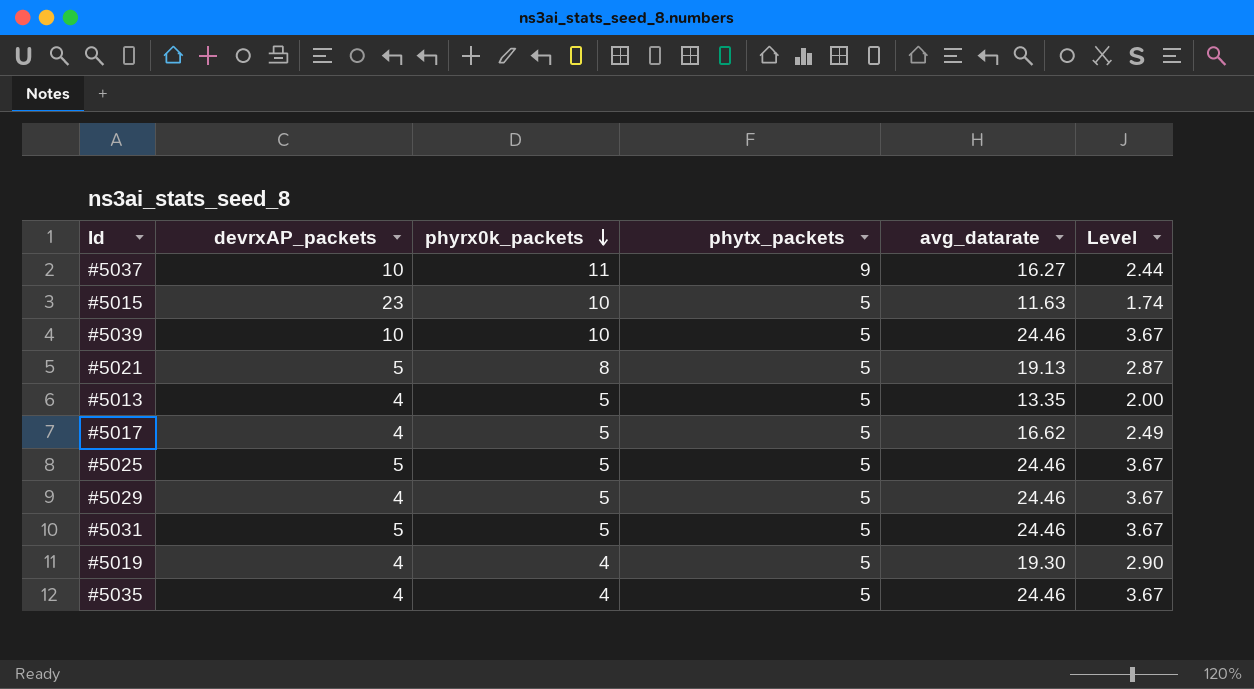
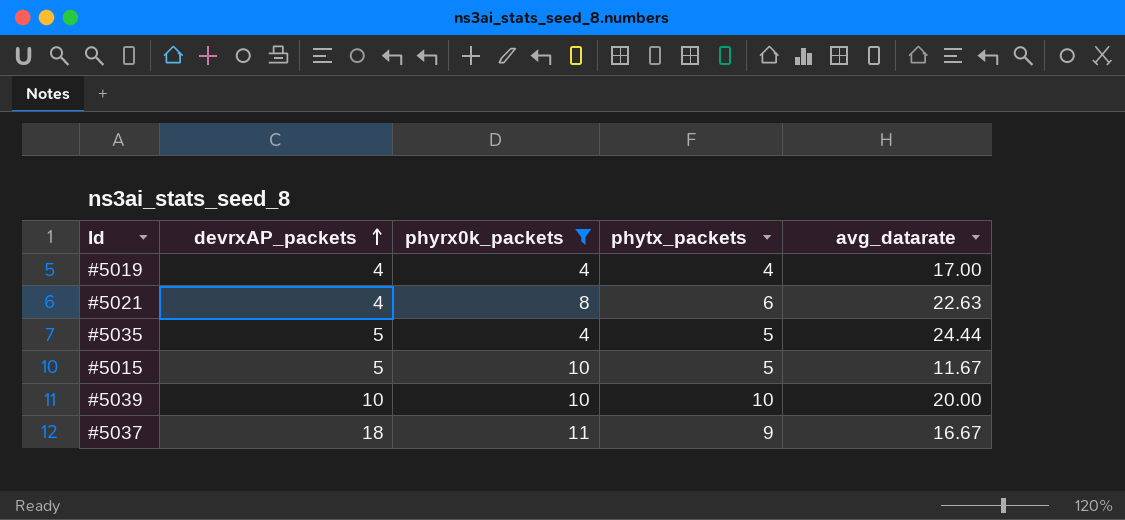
filter: none -> phyrx0k_packets != 5
row order: phyrx0k_packets descending -> devrxAP_packets ascending
column Level | formula: [avg_datarate] * 0.15 -> none
#5019 | phytx_packets: 5 -> 4
#5019 | avg_datarate: 19.30 -> 17.00
#5021 | devrxAP_packets: 5 -> 4
#5021 | phytx_packets: 5 -> 6
#5021 | avg_datarate: 19.13 -> 22.63
#5035 | devrxAP_packets: 4 -> 5
#5035 | avg_datarate: 24.46 -> 24.44
#5015 | devrxAP_packets: 23 -> 5
#5015 | avg_datarate: 11.63 -> 11.67
#5039 | phytx_packets: 5 -> 10
#5039 | avg_datarate: 24.46 -> 20.00
#5037 | devrxAP_packets: 10 -> 18
#5037 | avg_datarate: 16.27 -> 16.67

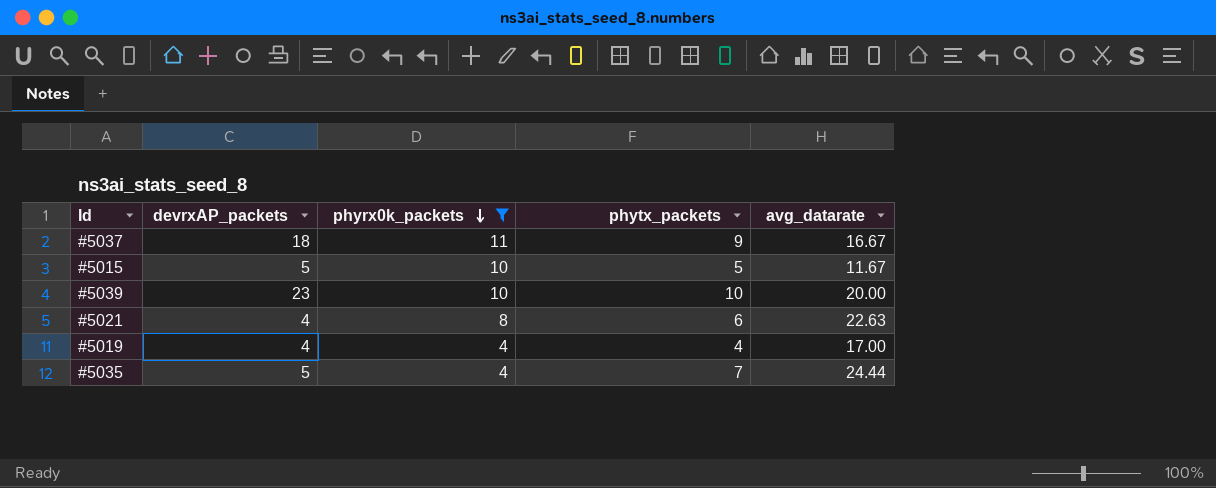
row order: devrxAP_packets ascending -> phyrx0k_packets descending
#5039 | devrxAP_packets: 10 -> 23
#5035 | phytx_packets: 5 -> 7

